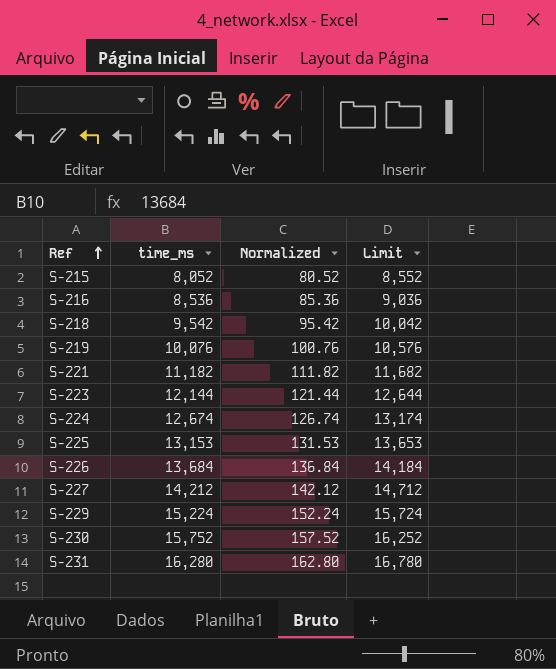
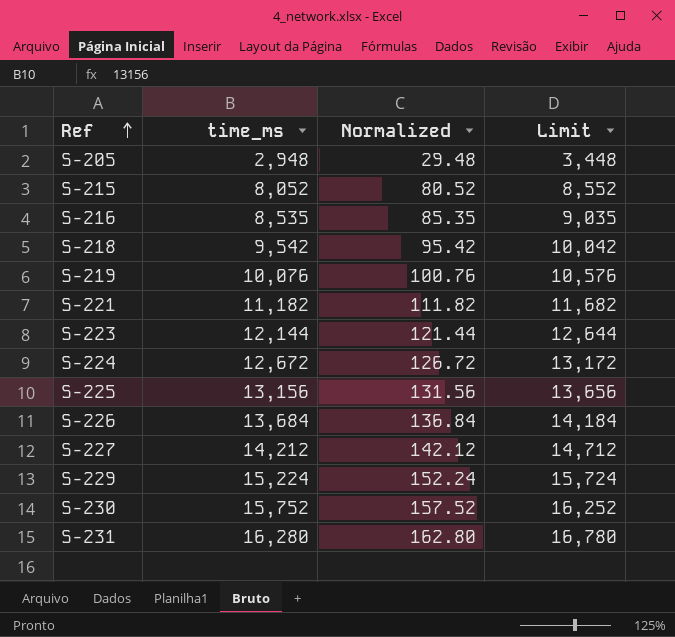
row S-205: none -> 2,948 | 29.48 | 3,448
S-216 | time_ms: 8,536 -> 8,535
S-216 | Normalized: 85.36 -> 85.35
S-216 | Limit: 9,036 -> 9,035
S-224 | time_ms: 12,674 -> 12,672
S-224 | Normalized: 126.74 -> 126.72
S-224 | Limit: 13,174 -> 13,172
S-225 | time_ms: 13,153 -> 13,156
S-225 | Normalized: 131.53 -> 131.56
S-225 | Limit: 13,653 -> 13,656

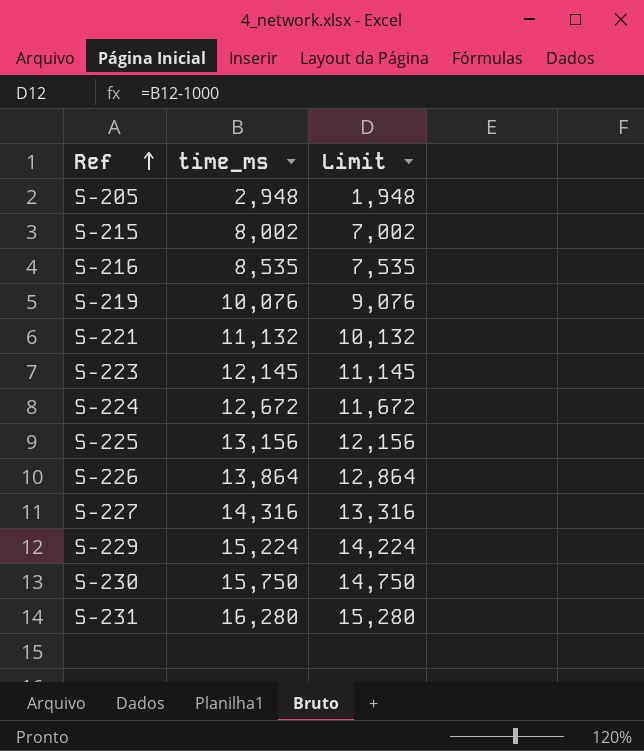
column Normalized | formula: [time_ms] * 0.01 -> none
column Limit | formula: [time_ms] + 500 -> [time_ms] - 1000
row S-218: 9,542 | 95.42 | 10,042 -> none
S-215 | time_ms: 8,052 -> 8,002
S-221 | time_ms: 11,182 -> 11,132
S-223 | time_ms: 12,144 -> 12,145
S-226 | time_ms: 13,684 -> 13,864
S-227 | time_ms: 14,212 -> 14,316
S-230 | time_ms: 15,752 -> 15,750

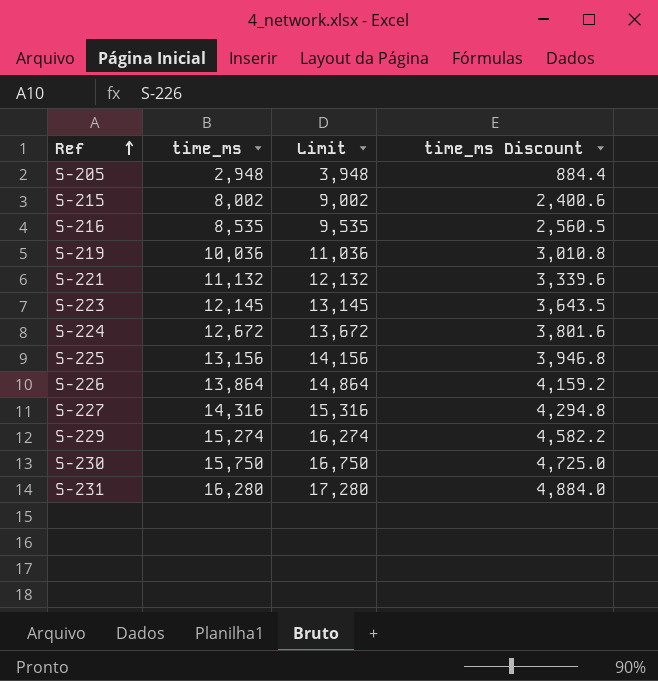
column Limit | formula: [time_ms] - 1000 -> [time_ms] + 1000
column time_ms Discount | formula: none -> [time_ms] * 0.3
S-219 | time_ms: 10,076 -> 10,036
S-229 | time_ms: 15,224 -> 15,274

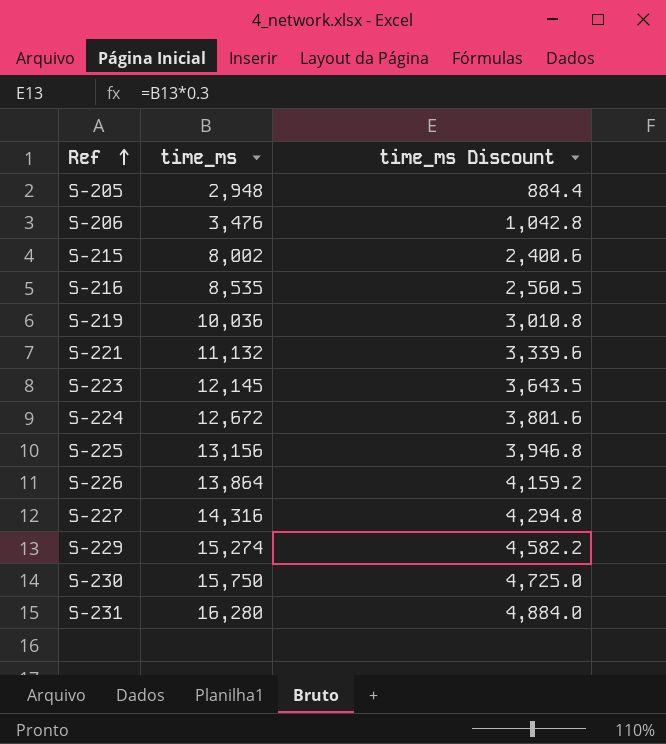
column Limit | formula: [time_ms] + 1000 -> none
row S-206: none -> 3,476 | 1,042.8

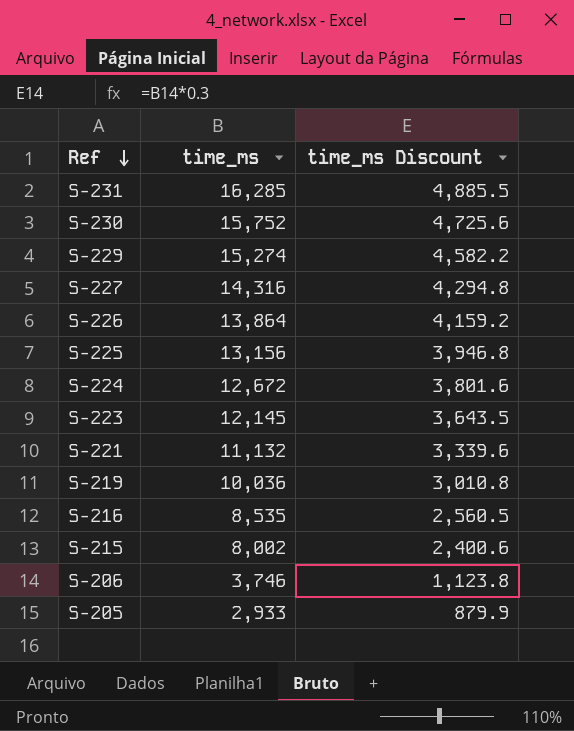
row order: Ref ascending -> Ref descending
S-231 | time_ms: 16,280 -> 16,285
S-231 | time_ms Discount: 4,884.0 -> 4,885.5
S-230 | time_ms: 15,750 -> 15,752
S-230 | time_ms Discount: 4,725.0 -> 4,725.6
S-206 | time_ms: 3,476 -> 3,746
S-206 | time_ms Discount: 1,042.8 -> 1,123.8
S-205 | time_ms: 2,948 -> 2,933
S-205 | time_ms Discount: 884.4 -> 879.9

